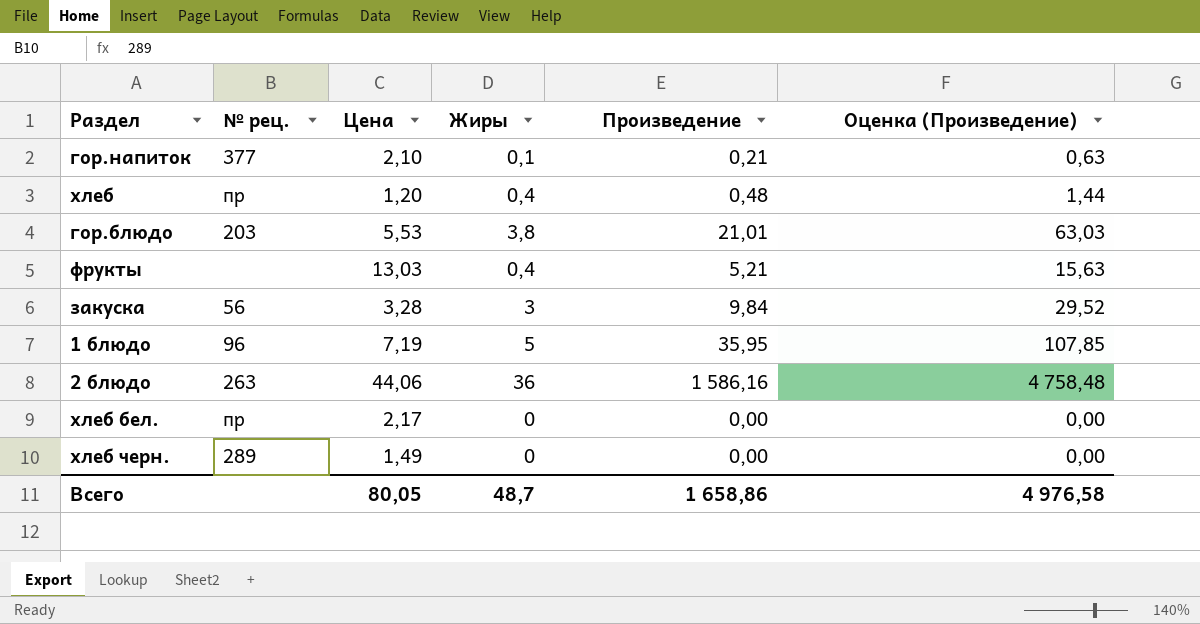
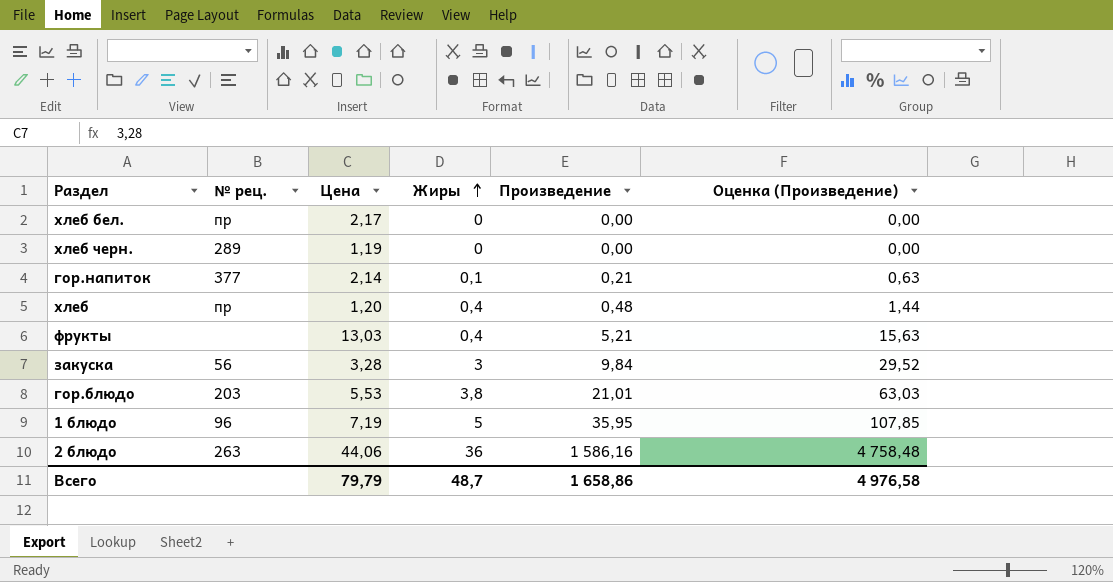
row order: none -> Жиры ascending
хлеб черн. | Цена: 1,49 -> 1,19
гор.напиток | Цена: 2,10 -> 2,14
Всего | Цена: 80,05 -> 79,79

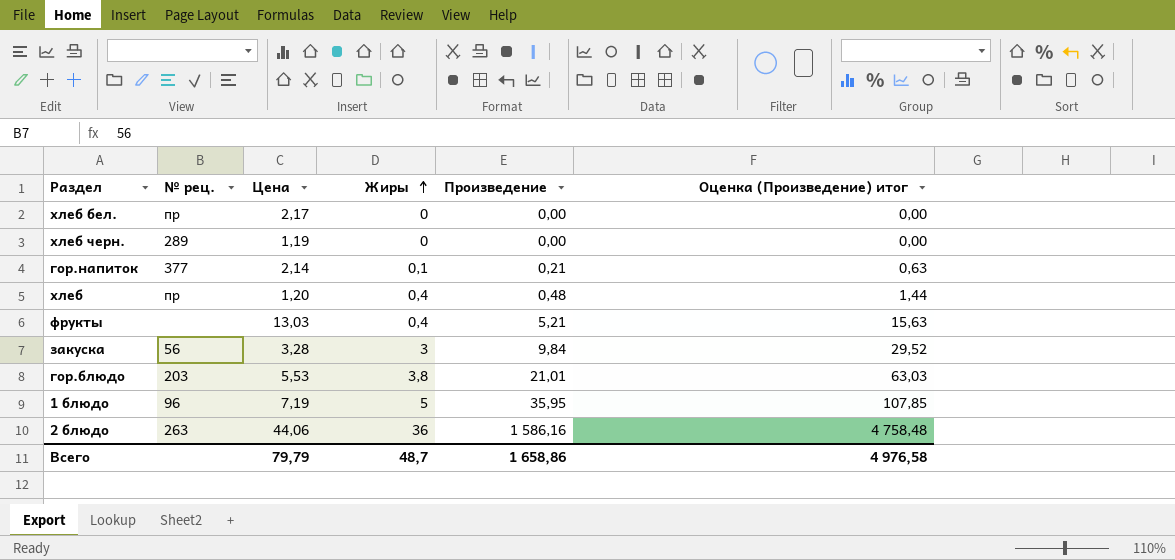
column name: Оценка (Произведение) -> Оценка (Произведение) итог

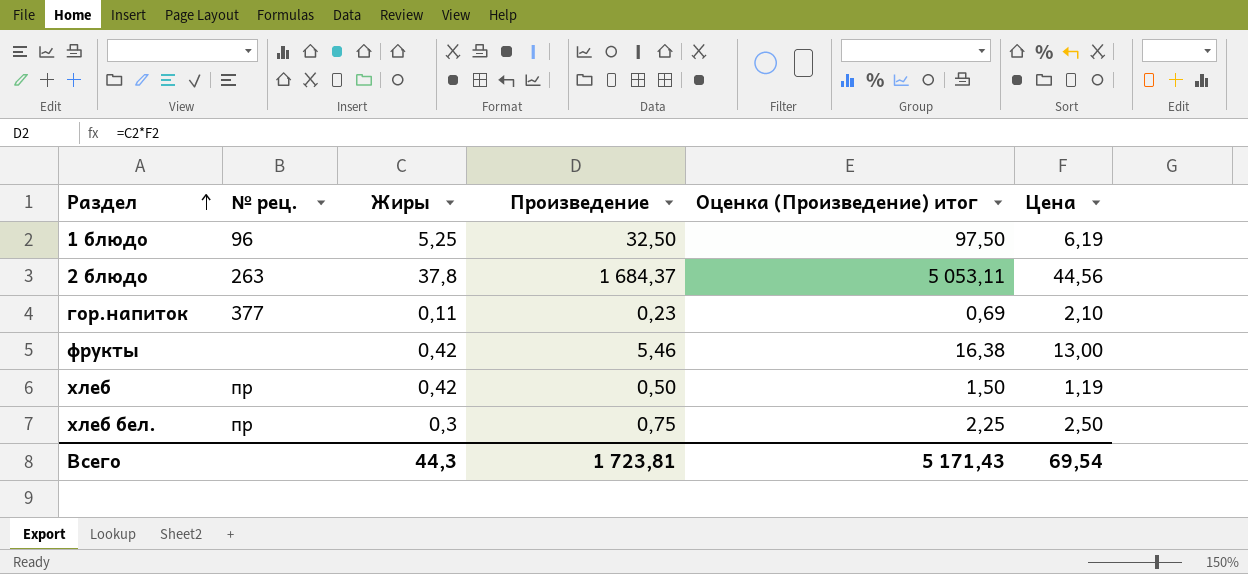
row order: Жиры ascending -> Раздел ascending
column Цена | position: 3 -> 6
row хлеб черн.: 289 | 1,19 | 0 | 0,00 | 0,00 -> none
row закуска: 56 | 3,28 | 3 | 9,84 | 29,52 -> none
row гор.блюдо: 203 | 5,53 | 3,8 | 21,01 | 63,03 -> none
1 блюдо | Жиры: 5 -> 5,25
1 блюдо | Произведение: 35,95 -> 32,50
1 блюдо | Оценка (Произведение) итог: 107,85 -> 97,50
1 блюдо | Цена: 7,19 -> 6,19
2 блюдо | Жиры: 36 -> 37,8
2 блюдо | Произведение: 1 586,16 -> 1 684,37
2 блюдо | Оценка (Произведение) итог: 4 758,48 -> 5 053,11
2 блюдо | Цена: 44,06 -> 44,56
гор.напиток | Жиры: 0,1 -> 0,11
гор.напиток | Произведение: 0,21 -> 0,23
гор.напиток | Оценка (Произведение) итог: 0,63 -> 0,69
гор.напиток | Цена: 2,14 -> 2,10
фрукты | Жиры: 0,4 -> 0,42
фрукты | Произведение: 5,21 -> 5,46
фрукты | Оценка (Произведение) итог: 15,63 -> 16,38
фрукты | Цена: 13,03 -> 13,00
хлеб | Жиры: 0,4 -> 0,42
хлеб | Произведение: 0,48 -> 0,50
хлеб | Оценка (Произведение) итог: 1,44 -> 1,50
хлеб | Цена: 1,20 -> 1,19
хлеб бел. | Жиры: 0 -> 0,3
хлеб бел. | Произведение: 0,00 -> 0,75
хлеб бел. | Оценка (Произведение) итог: 0,00 -> 2,25
хлеб бел. | Цена: 2,17 -> 2,50
Всего | Жиры: 48,7 -> 44,3
Всего | Произведение: 1 658,86 -> 1 723,81
Всего | Оценка (Произведение) итог: 4 976,58 -> 5 171,43
Всего | Цена: 79,79 -> 69,54

